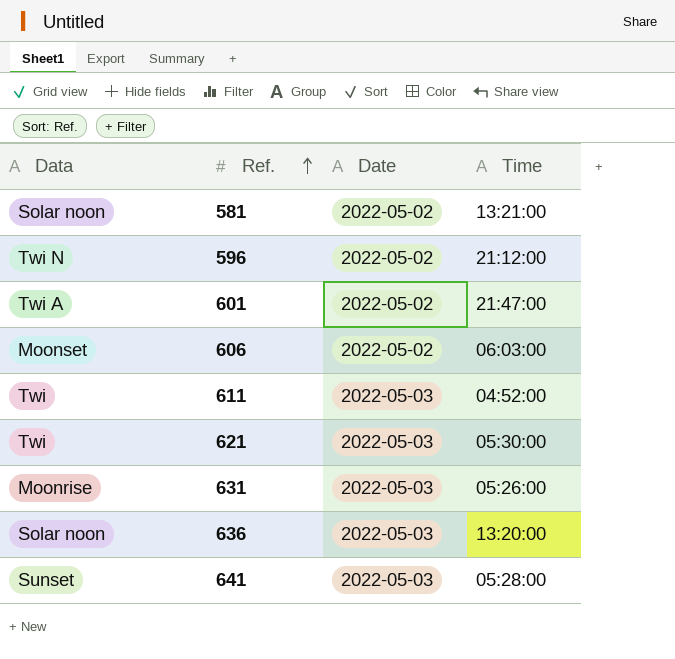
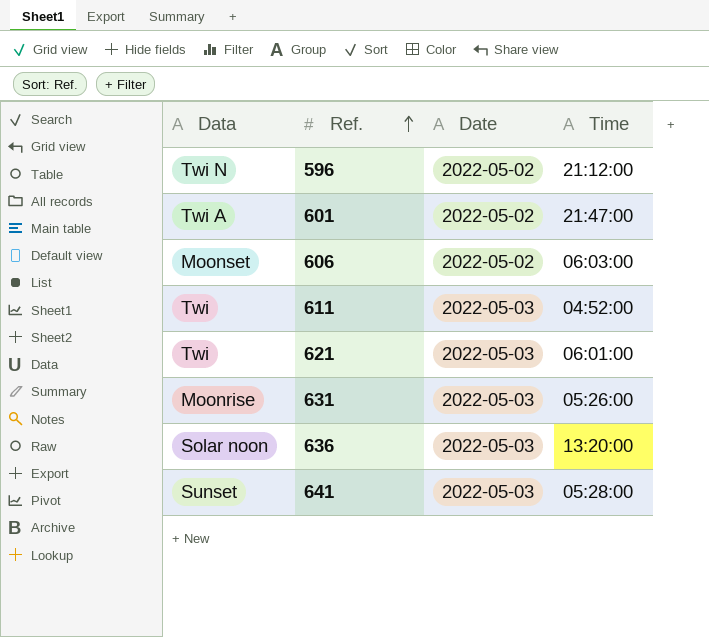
row 581: Solar noon | 2022-05-02 | 13:21:00 -> none
621 | Time: 05:30:00 -> 06:01:00

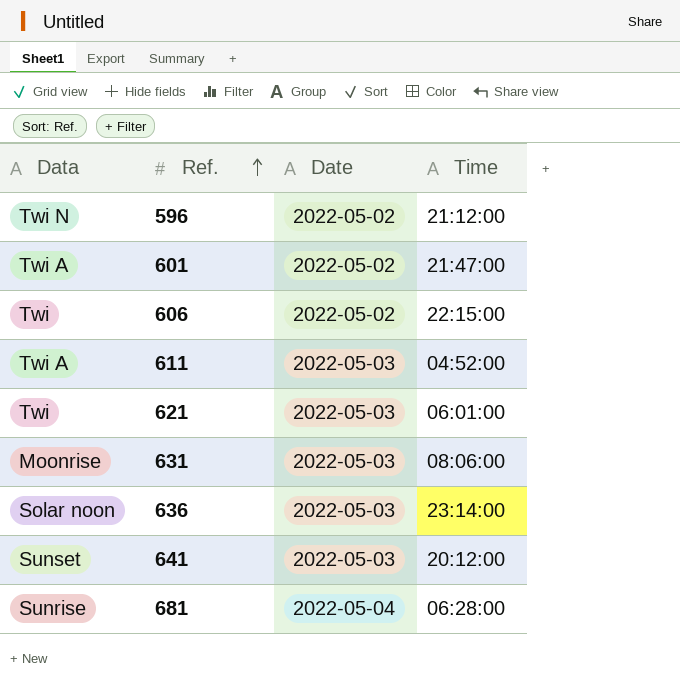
606 | Data: Moonset -> Twi
606 | Time: 06:03:00 -> 22:15:00
611 | Data: Twi -> Twi A
631 | Time: 05:26:00 -> 08:06:00
636 | Time: 13:20:00 -> 23:14:00
641 | Time: 05:28:00 -> 20:12:00
row 681: none -> Sunrise | 2022-05-04 | 06:28:00

